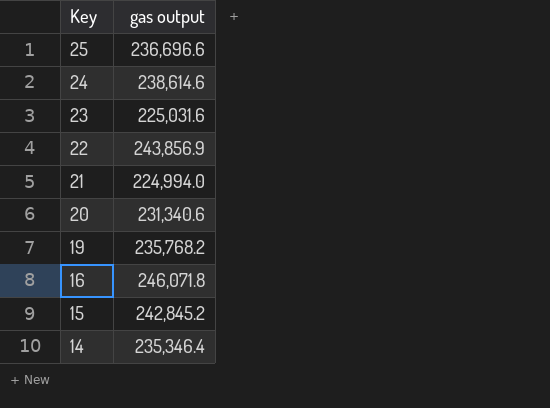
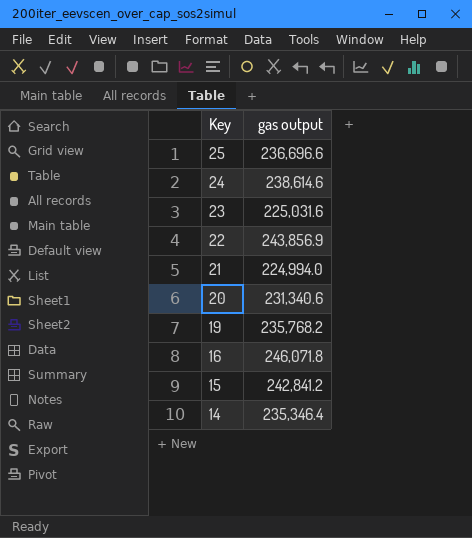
15 | gas output: 242,845.2 -> 242,841.2

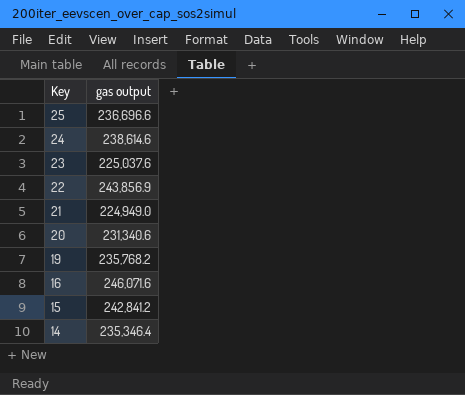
23 | gas output: 225,031.6 -> 225,037.6
21 | gas output: 224,994.0 -> 224,949.0
16 | gas output: 246,071.8 -> 246,071.6

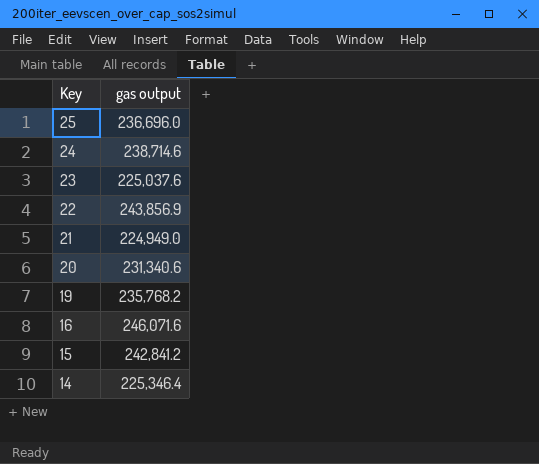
25 | gas output: 236,696.6 -> 236,696.0
24 | gas output: 238,614.6 -> 238,714.6
14 | gas output: 235,346.4 -> 225,346.4

